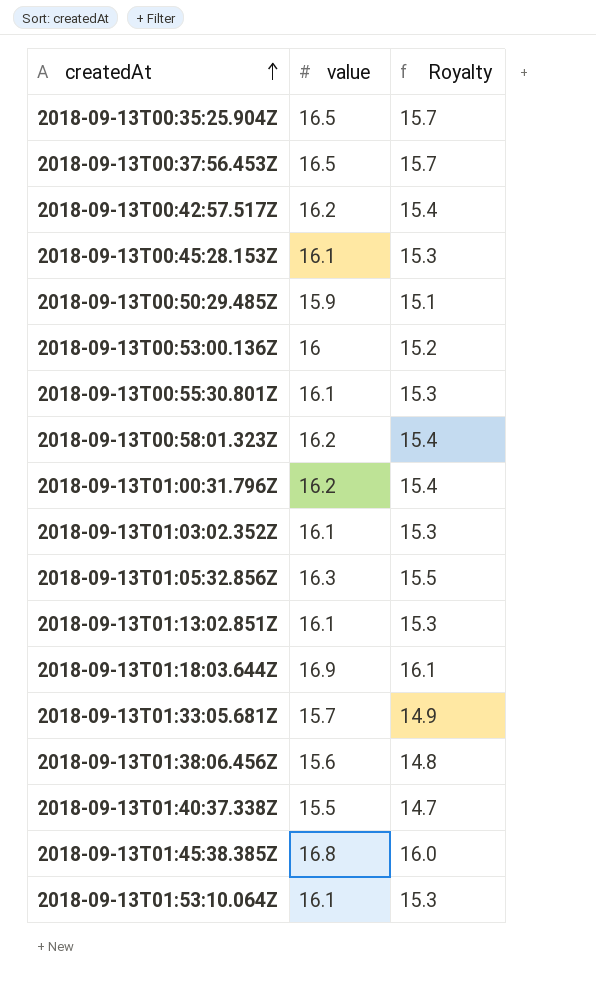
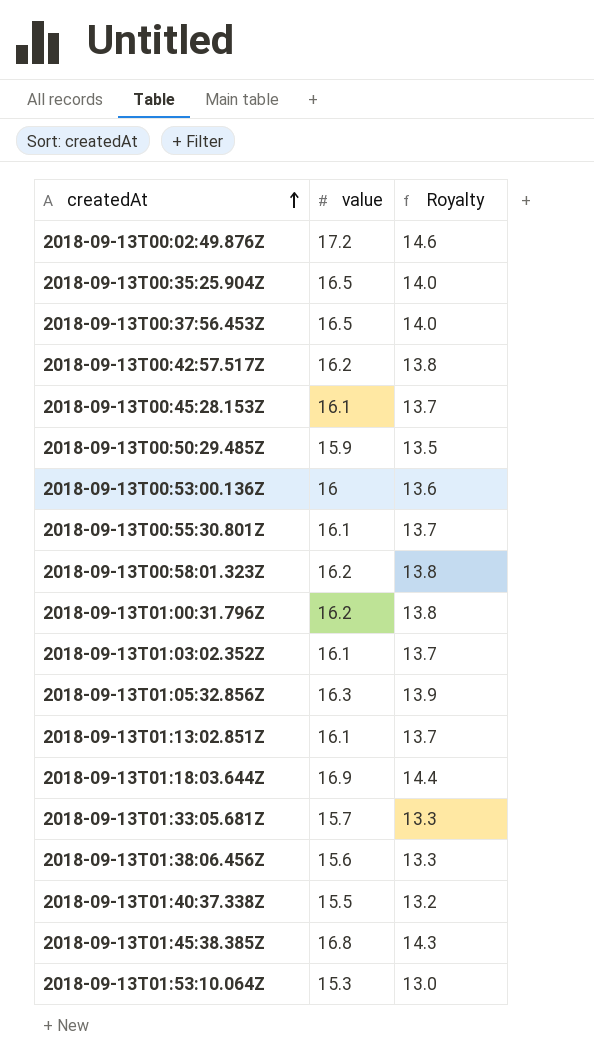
column Royalty | formula: [value] * 0.95 -> [value] * 0.85
row 2018-09-13T00:02:49.876Z: none -> 17.2 | 14.6
2018-09-13T01:53:10.064Z | value: 16.1 -> 15.3

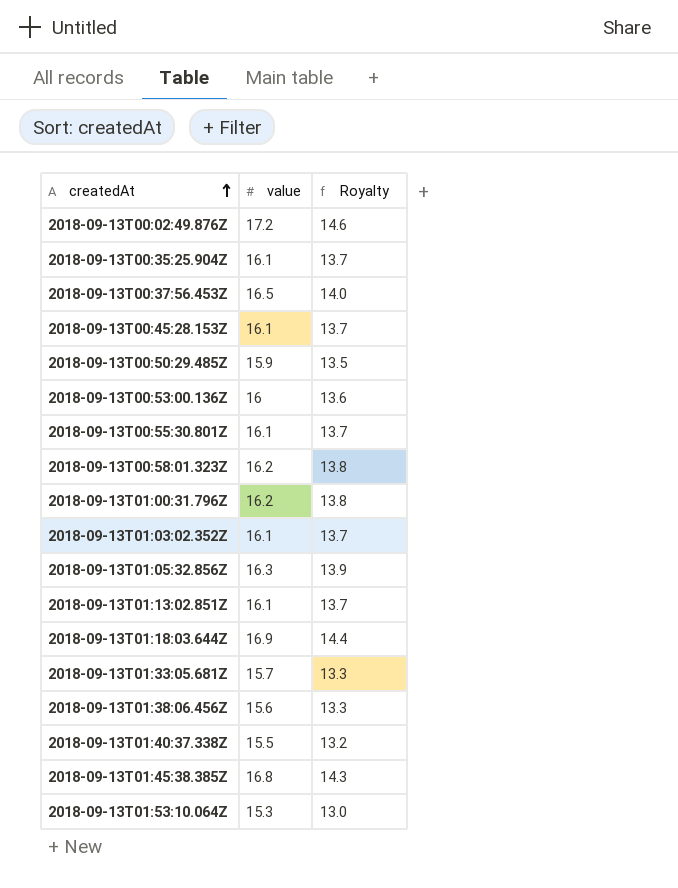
row 2018-09-13T00:42:57.517Z: 16.2 | 13.8 -> none
2018-09-13T00:35:25.904Z | value: 16.5 -> 16.1
2018-09-13T00:35:25.904Z | Royalty: 14.0 -> 13.7

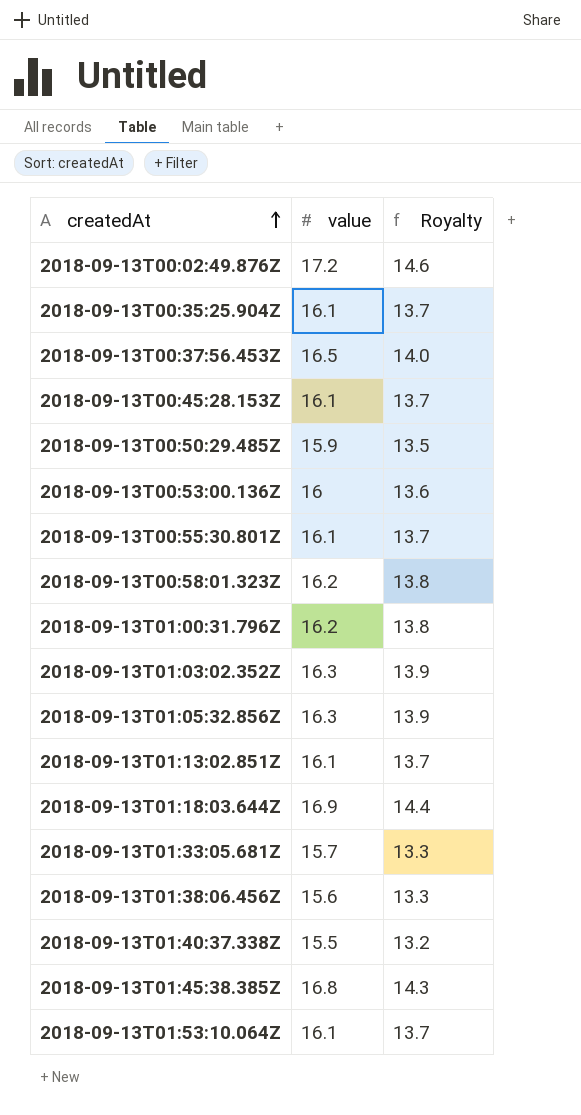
2018-09-13T01:03:02.352Z | value: 16.1 -> 16.3
2018-09-13T01:03:02.352Z | Royalty: 13.7 -> 13.9
2018-09-13T01:53:10.064Z | value: 15.3 -> 16.1
2018-09-13T01:53:10.064Z | Royalty: 13.0 -> 13.7

